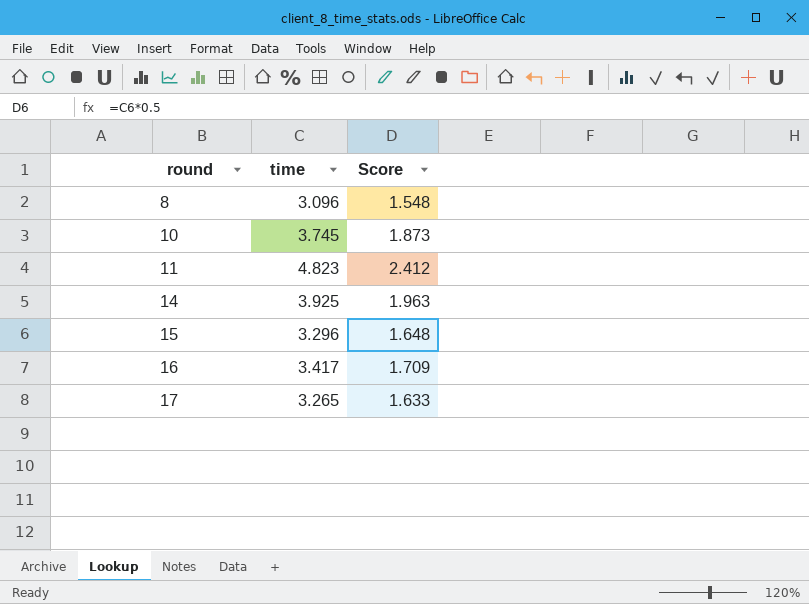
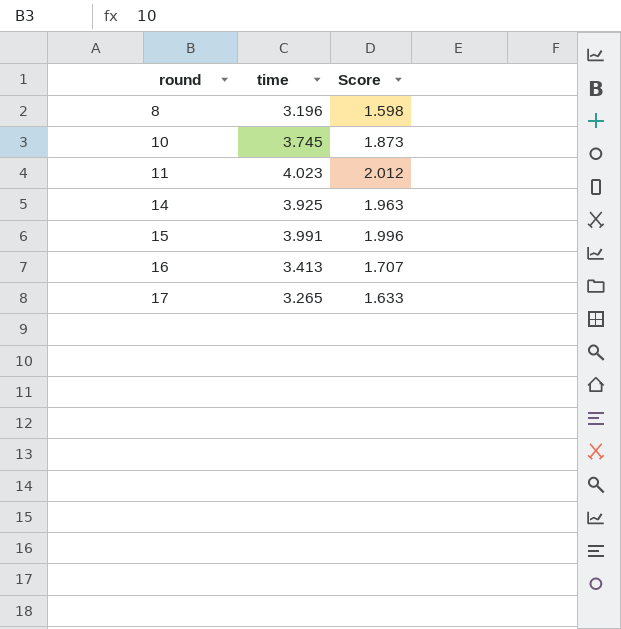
8 | time: 3.096 -> 3.196
8 | Score: 1.548 -> 1.598
11 | time: 4.823 -> 4.023
11 | Score: 2.412 -> 2.012
15 | time: 3.296 -> 3.991
15 | Score: 1.648 -> 1.996
16 | time: 3.417 -> 3.413
16 | Score: 1.709 -> 1.707

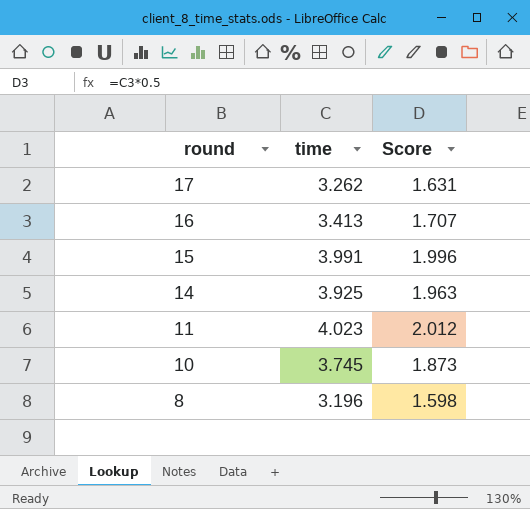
row order: round ascending -> round descending
17 | time: 3.265 -> 3.262
17 | Score: 1.633 -> 1.631

